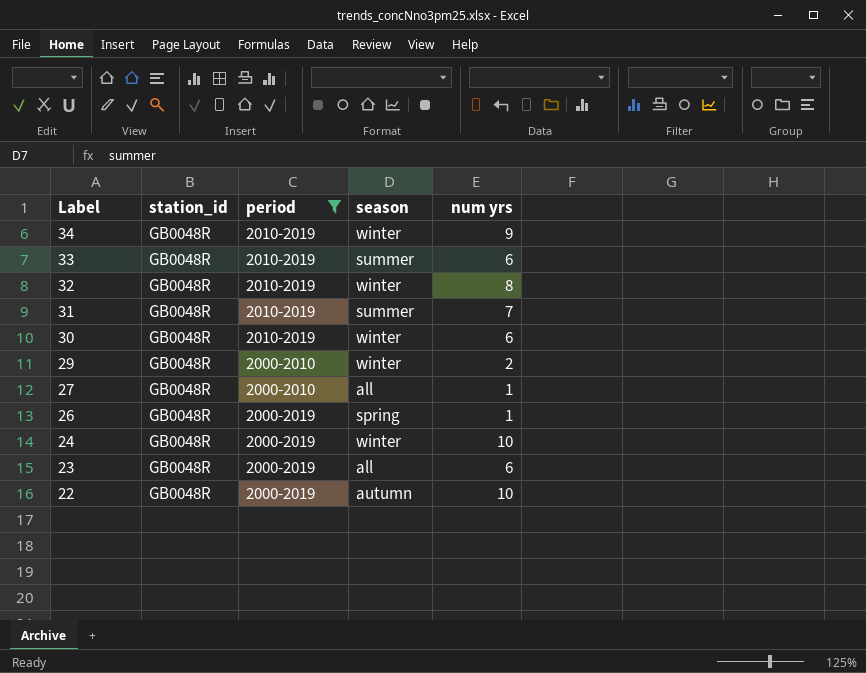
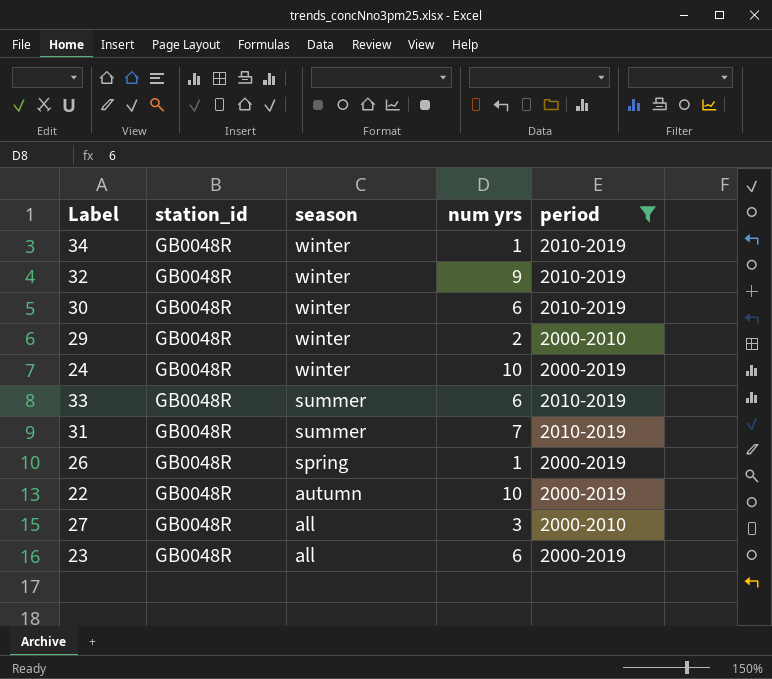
row order: Label descending -> season descending
column period | position: 3 -> 5
34 | num yrs: 9 -> 1
32 | num yrs: 8 -> 9
27 | num yrs: 1 -> 3

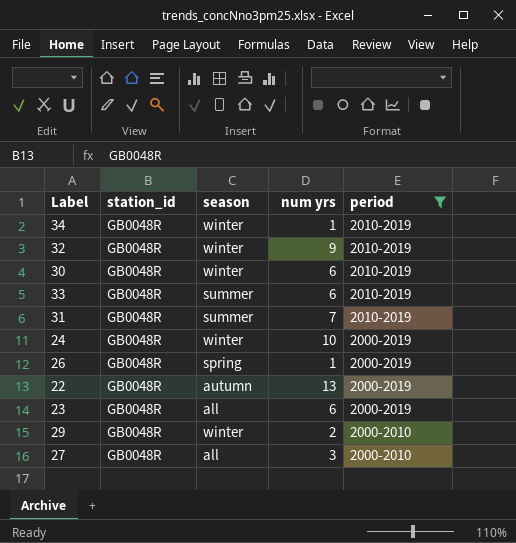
row order: season descending -> period descending
22 | num yrs: 10 -> 13

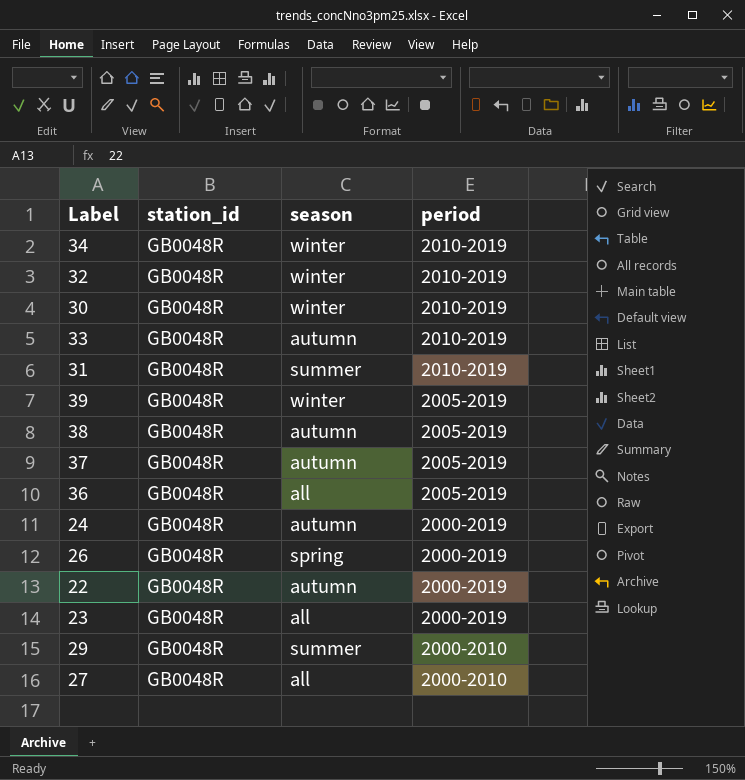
filter: period != 2005-2019 -> none
column num yrs | position: 4 -> none
33 | season: summer -> autumn
24 | season: winter -> autumn
29 | season: winter -> summer

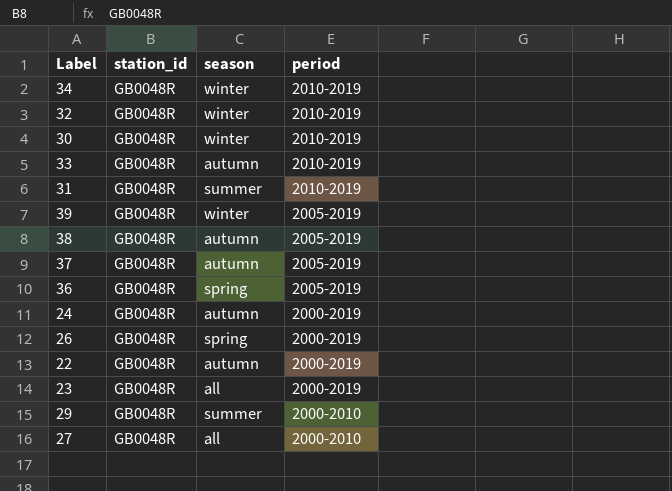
36 | season: all -> spring

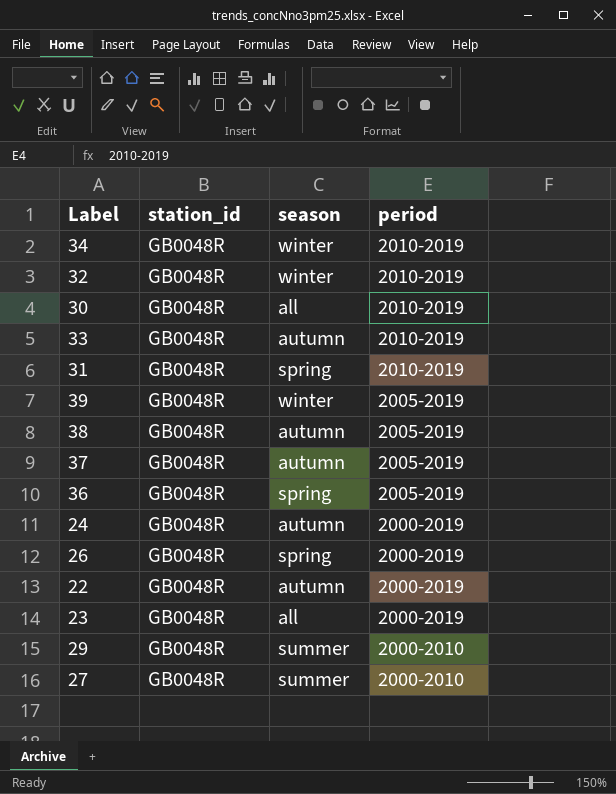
30 | season: winter -> all
31 | season: summer -> spring
27 | season: all -> summer

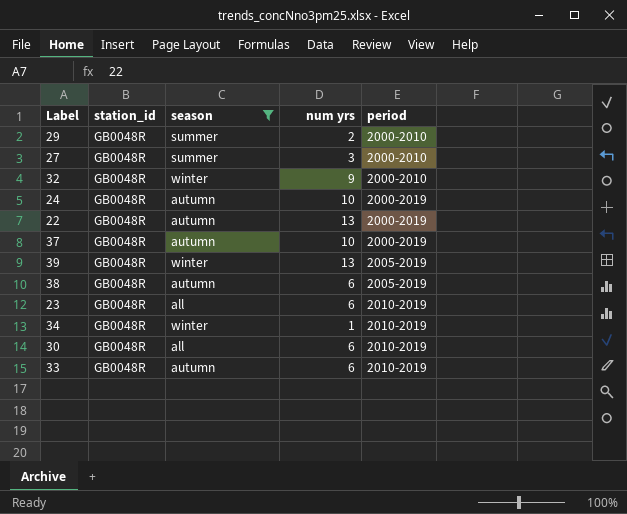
filter: none -> season != spring
row order: period descending -> period ascending
column num yrs | position: none -> 4
32 | period: 2010-2019 -> 2000-2010
37 | period: 2005-2019 -> 2000-2019
23 | period: 2000-2019 -> 2010-2019

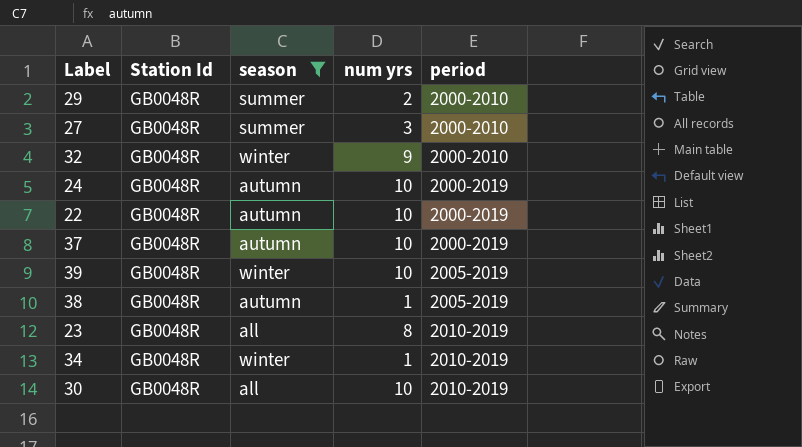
column name: station_id -> Station Id
row 33: GB0048R | autumn | 6 | 2010-2019 -> none
22 | num yrs: 13 -> 10
39 | num yrs: 13 -> 10
38 | num yrs: 6 -> 1
23 | num yrs: 6 -> 8
30 | num yrs: 6 -> 10

